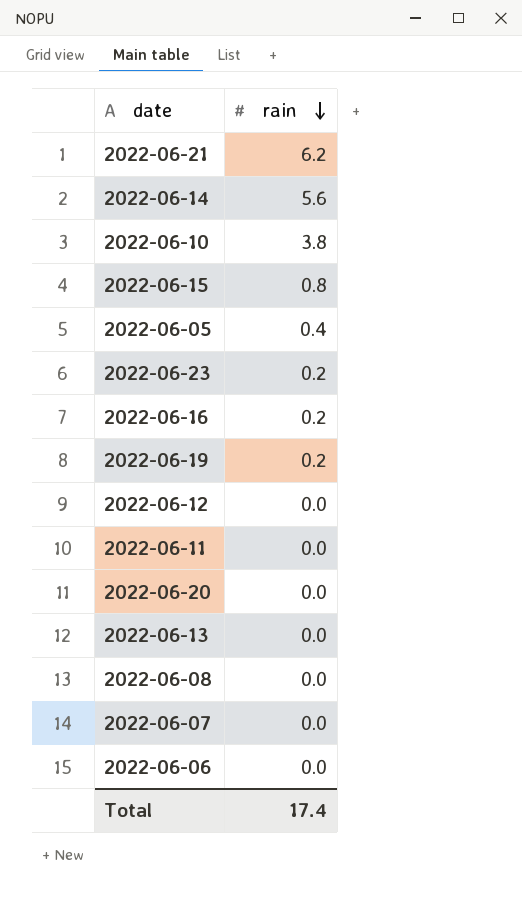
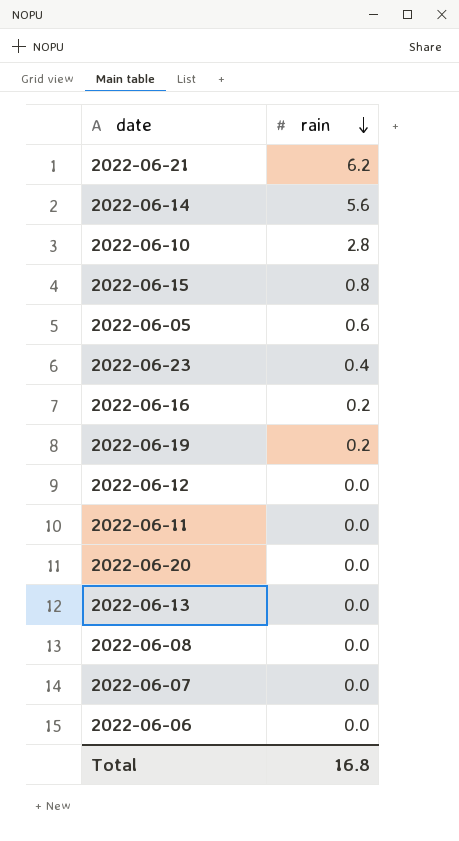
2022-06-10 | rain: 3.8 -> 2.8
2022-06-05 | rain: 0.4 -> 0.6
2022-06-23 | rain: 0.2 -> 0.4
Total | rain: 17.4 -> 16.8

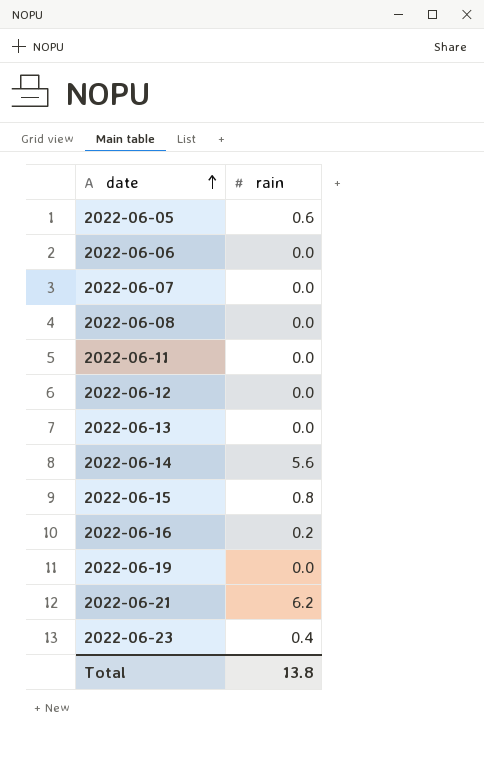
row order: rain descending -> date ascending
row 2022-06-10: 2.8 -> none
row 2022-06-20: 0.0 -> none
2022-06-19 | rain: 0.2 -> 0.0
Total | rain: 16.8 -> 13.8

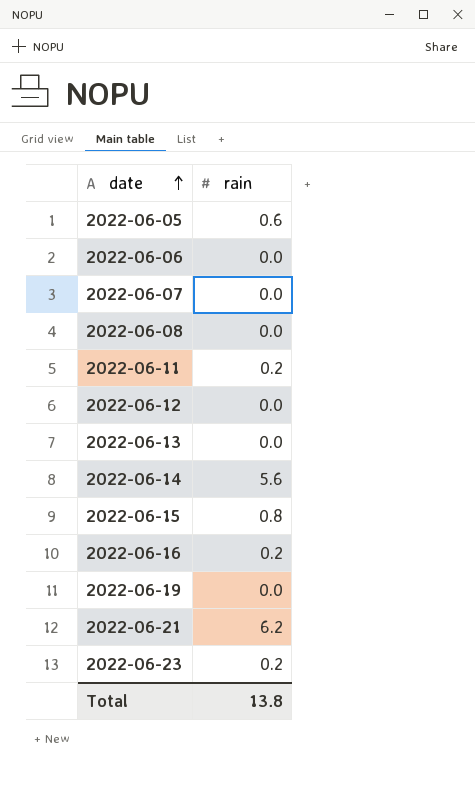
2022-06-11 | rain: 0.0 -> 0.2
2022-06-23 | rain: 0.4 -> 0.2

